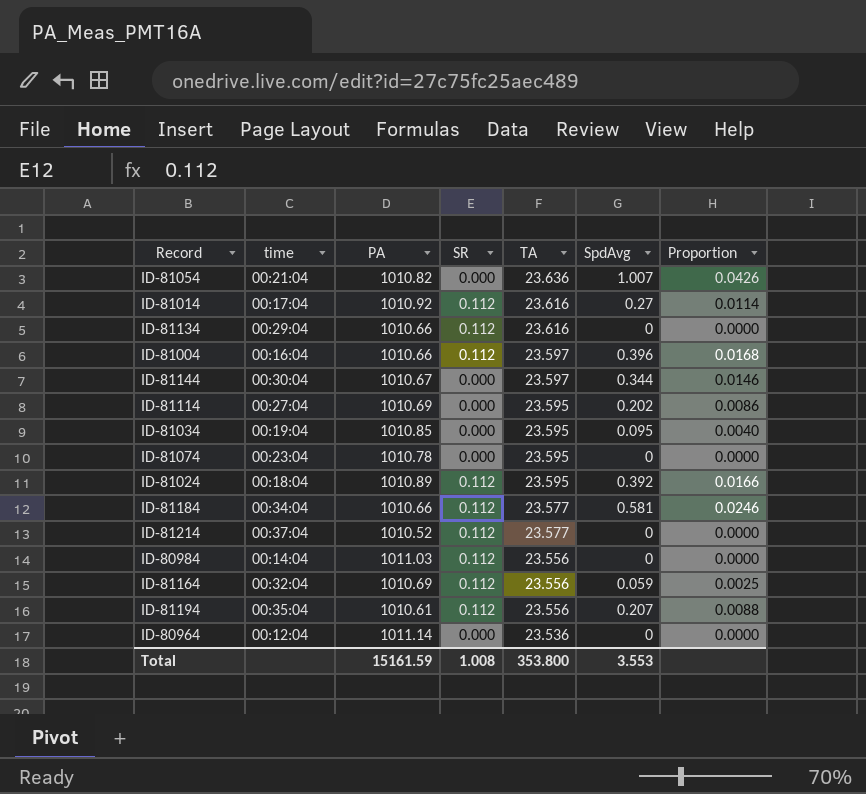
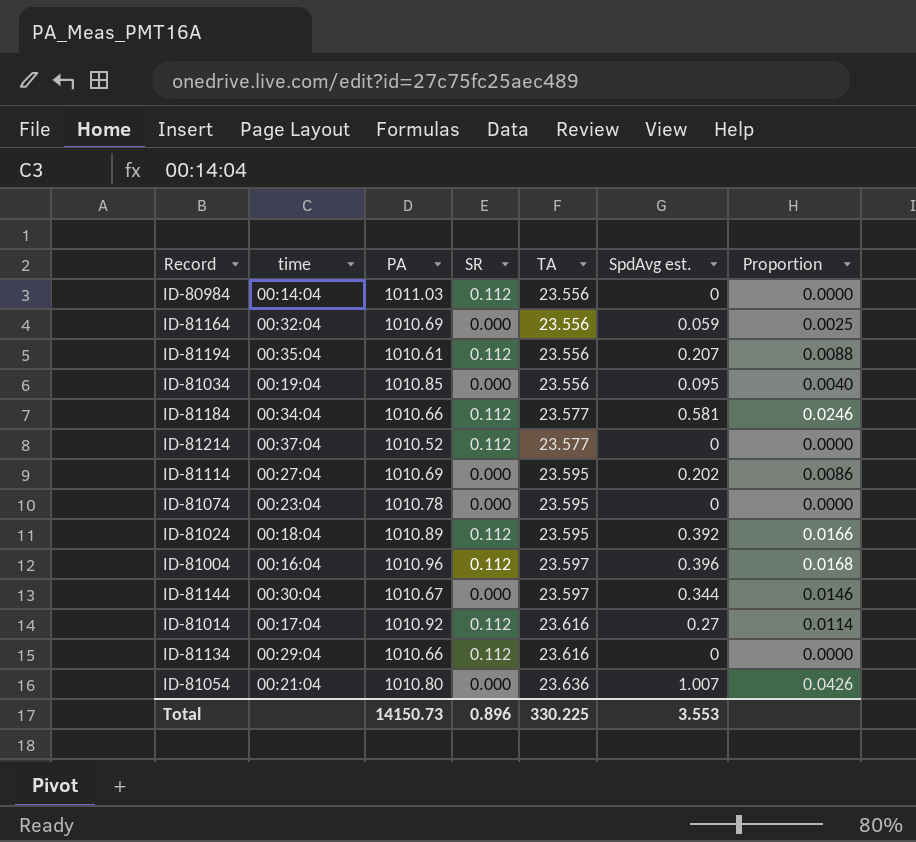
row order: TA descending -> TA ascending
column name: SpdAvg -> SpdAvg est.
row ID-80964: 00:12:04 | 1011.14 | 0.000 | 23.536 | 0 | 0.0000 -> none
ID-81164 | SR: 0.112 -> 0.000
ID-81034 | TA: 23.595 -> 23.556
ID-81004 | PA: 1010.66 -> 1010.96
ID-81054 | PA: 1010.82 -> 1010.80
Total | PA: 15161.59 -> 14150.73
Total | SR: 1.008 -> 0.896
Total | TA: 353.800 -> 330.225

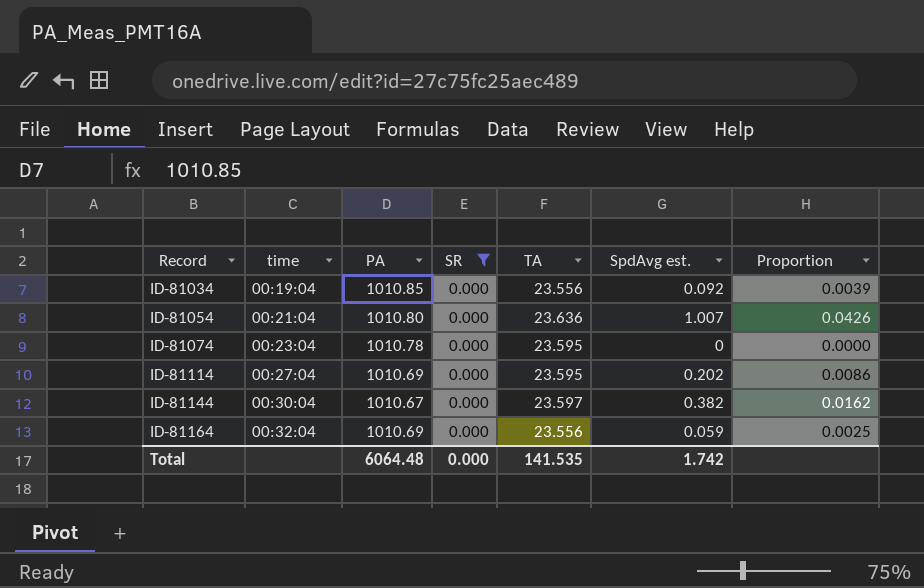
filter: none -> SR = 0.000
row order: TA ascending -> Record ascending
ID-81034 | SpdAvg est.: 0.095 -> 0.092
ID-81034 | Proportion: 0.0040 -> 0.0039
ID-81144 | SpdAvg est.: 0.344 -> 0.382
ID-81144 | Proportion: 0.0146 -> 0.0162
Total | PA: 14150.73 -> 6064.48
Total | SR: 0.896 -> 0.000
Total | TA: 330.225 -> 141.535
Total | SpdAvg est.: 3.553 -> 1.742

